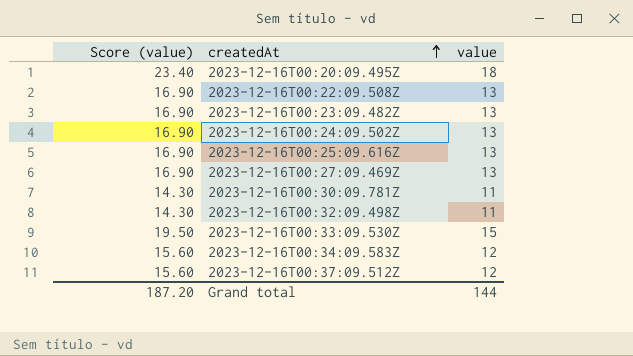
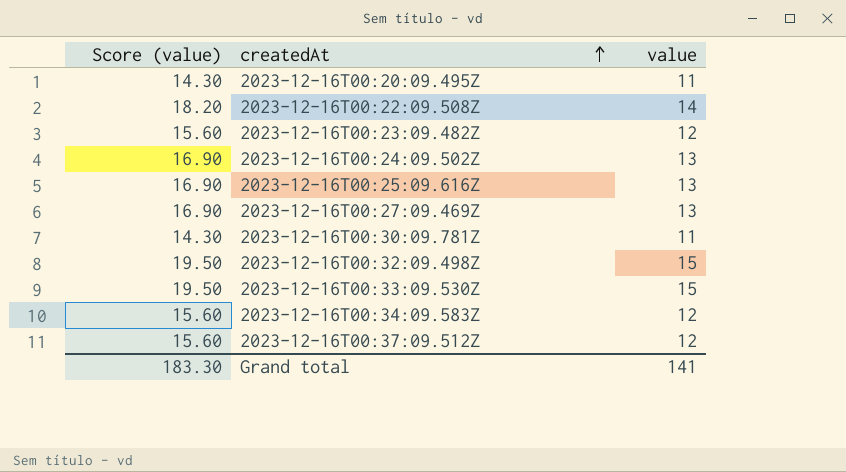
2023-12-16T00:20:09.495Z | Score (value): 23.40 -> 14.30
2023-12-16T00:20:09.495Z | value: 18 -> 11
2023-12-16T00:22:09.508Z | Score (value): 16.90 -> 18.20
2023-12-16T00:22:09.508Z | value: 13 -> 14
2023-12-16T00:23:09.482Z | Score (value): 16.90 -> 15.60
2023-12-16T00:23:09.482Z | value: 13 -> 12
2023-12-16T00:32:09.498Z | Score (value): 14.30 -> 19.50
2023-12-16T00:32:09.498Z | value: 11 -> 15
Grand total | Score (value): 187.20 -> 183.30
Grand total | value: 144 -> 141

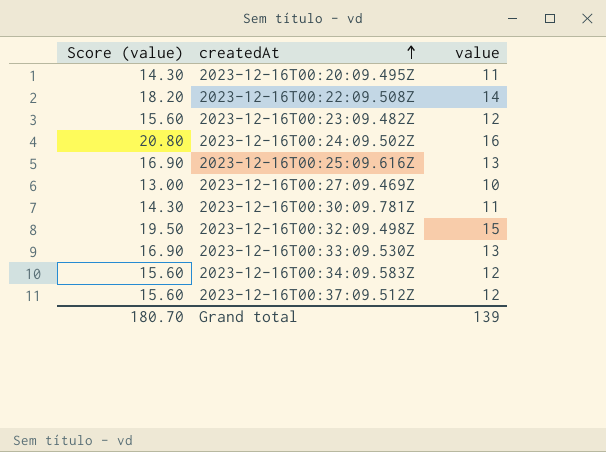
2023-12-16T00:24:09.502Z | Score (value): 16.90 -> 20.80
2023-12-16T00:24:09.502Z | value: 13 -> 16
2023-12-16T00:27:09.469Z | Score (value): 16.90 -> 13.00
2023-12-16T00:27:09.469Z | value: 13 -> 10
2023-12-16T00:33:09.530Z | Score (value): 19.50 -> 16.90
2023-12-16T00:33:09.530Z | value: 15 -> 13
Grand total | Score (value): 183.30 -> 180.70
Grand total | value: 141 -> 139

